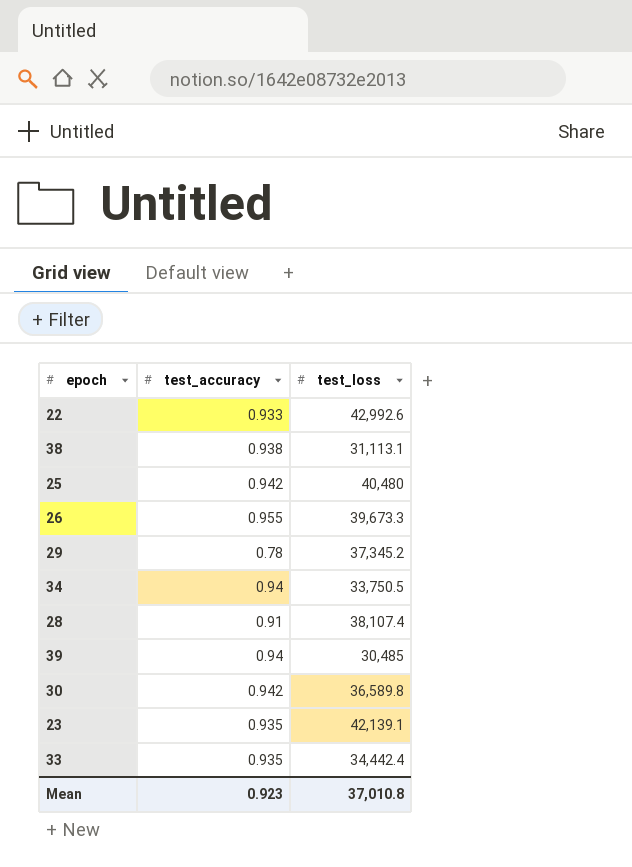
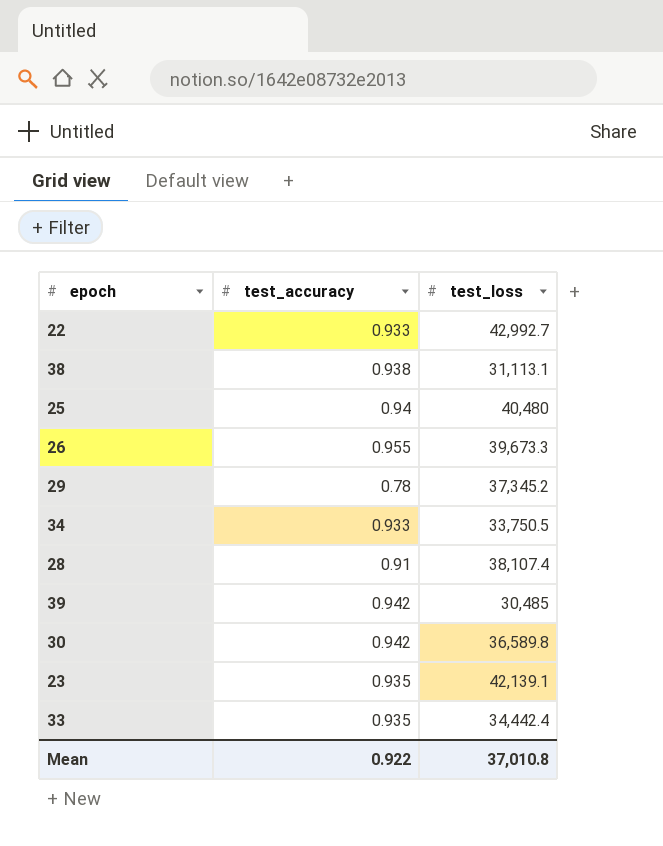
22 | test_loss: 42,992.6 -> 42,992.7
25 | test_accuracy: 0.942 -> 0.94
34 | test_accuracy: 0.94 -> 0.933
39 | test_accuracy: 0.94 -> 0.942
Mean | test_accuracy: 0.923 -> 0.922

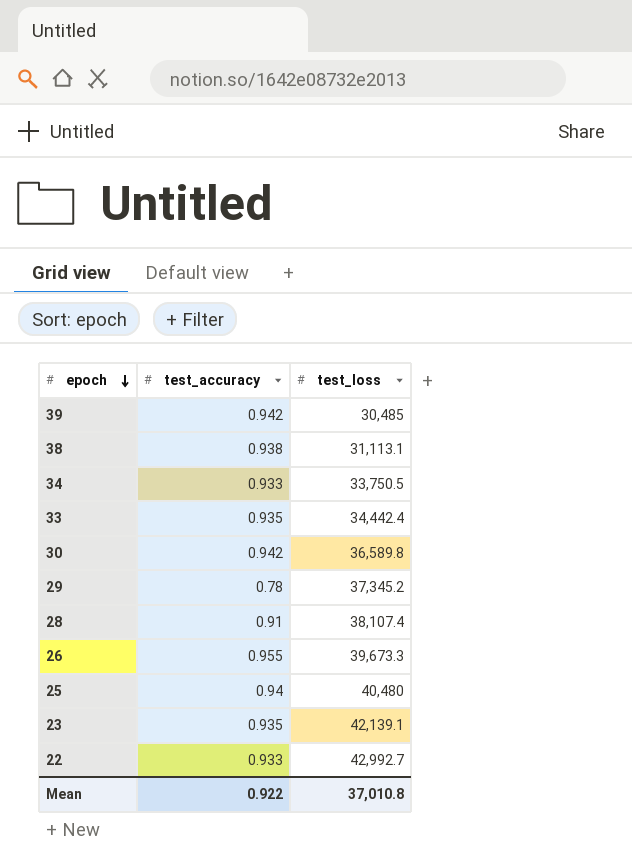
row order: none -> epoch descending

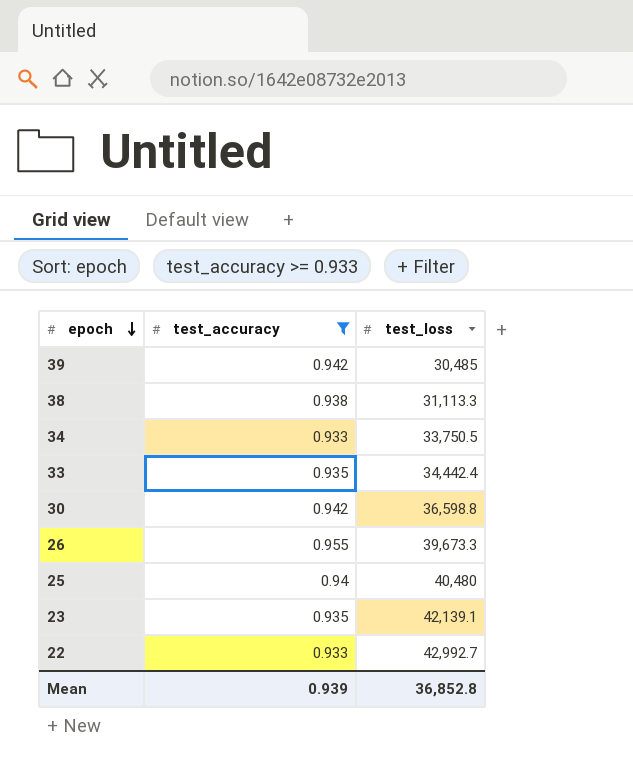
filter: none -> test_accuracy >= 0.933
38 | test_loss: 31,113.1 -> 31,113.3
30 | test_loss: 36,589.8 -> 36,598.8
Mean | test_accuracy: 0.922 -> 0.939
Mean | test_loss: 37,010.8 -> 36,852.8

